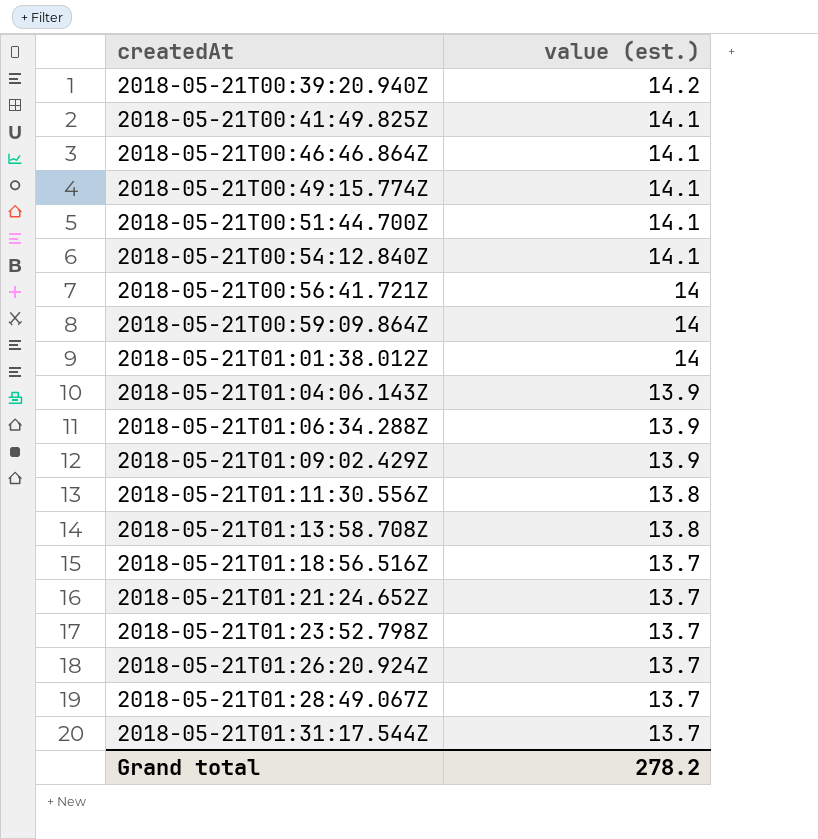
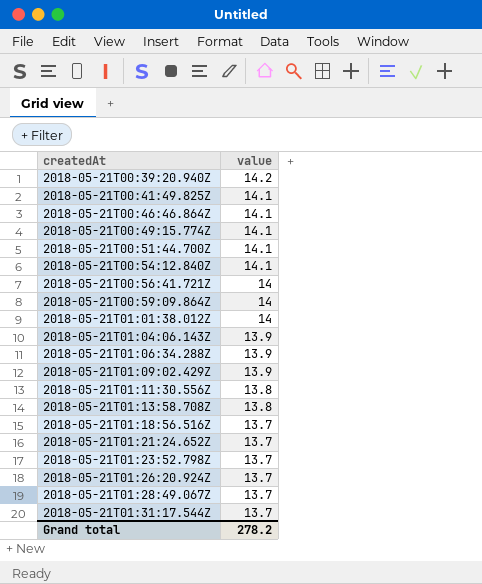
column name: value (est.) -> value

